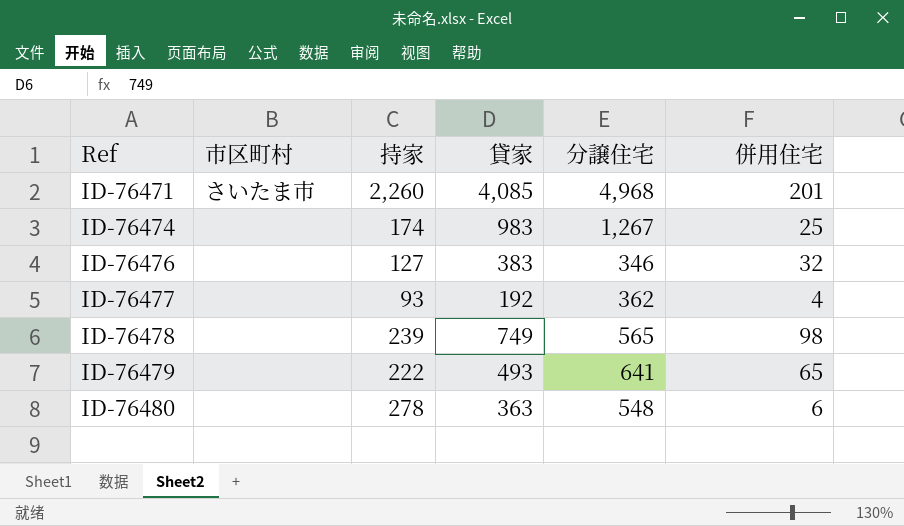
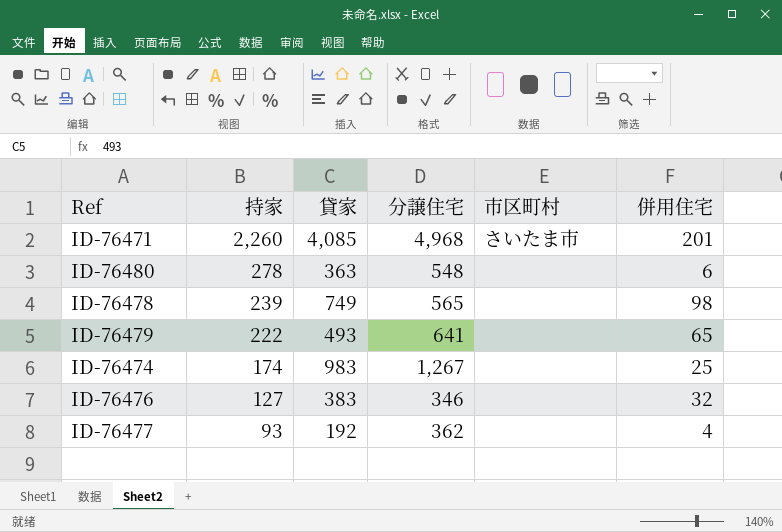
row order: Ref ascending -> 持家 descending
column 市区町村 | position: 2 -> 5

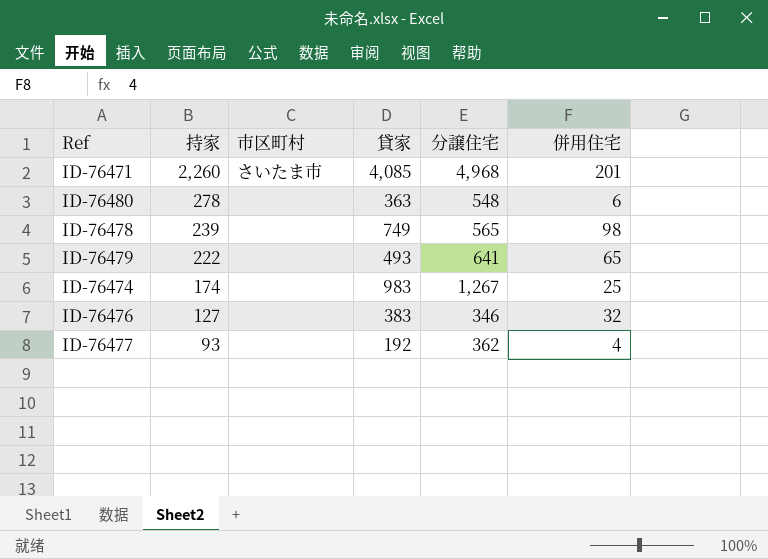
column 市区町村 | position: 5 -> 3

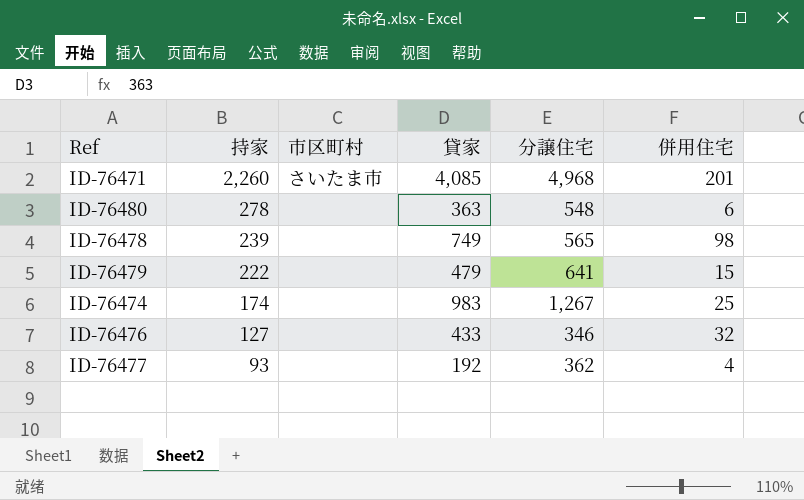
ID-76479 | 貸家: 493 -> 479
ID-76479 | 併用住宅: 65 -> 15
ID-76476 | 貸家: 383 -> 433

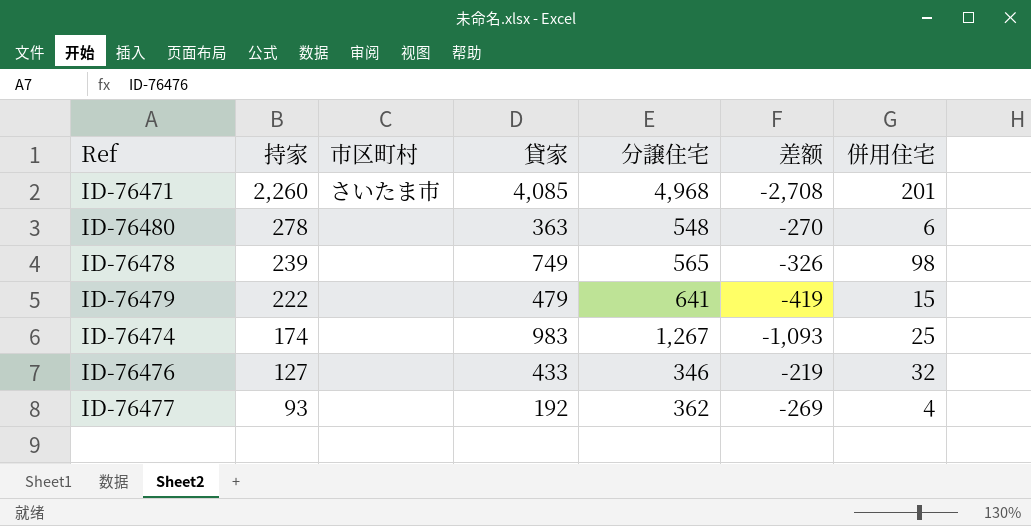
column 差额 | formula: none -> [持家] - [分譲住宅]

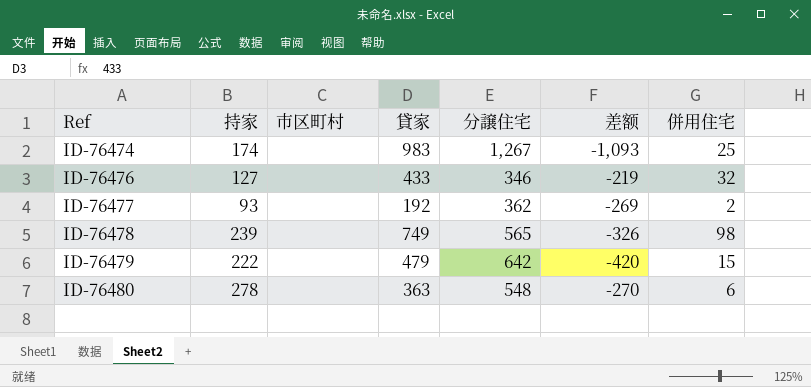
row order: 持家 descending -> Ref ascending
row ID-76471: 2,260 | さいたま市 | 4,085 | 4,968 | -2,708 | 201 -> none
ID-76477 | 併用住宅: 4 -> 2
ID-76479 | 分譲住宅: 641 -> 642
ID-76479 | 差额: -419 -> -420

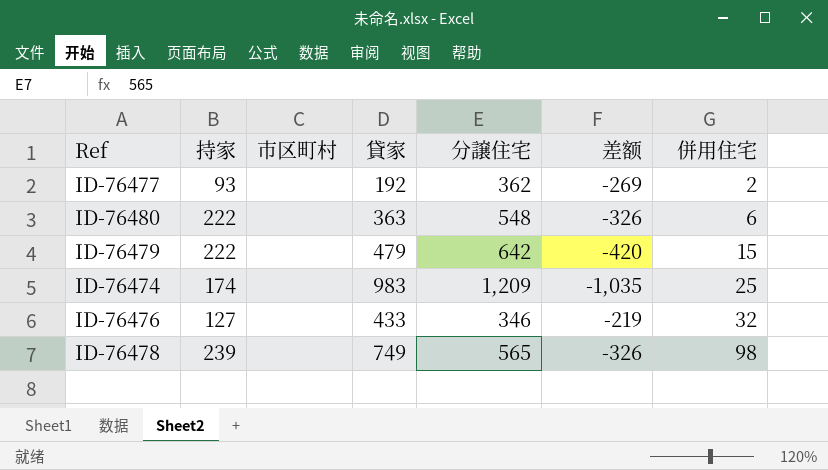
row order: Ref ascending -> 併用住宅 ascending
ID-76480 | 持家: 278 -> 222
ID-76480 | 差额: -270 -> -326
ID-76474 | 分譲住宅: 1,267 -> 1,209
ID-76474 | 差额: -1,093 -> -1,035

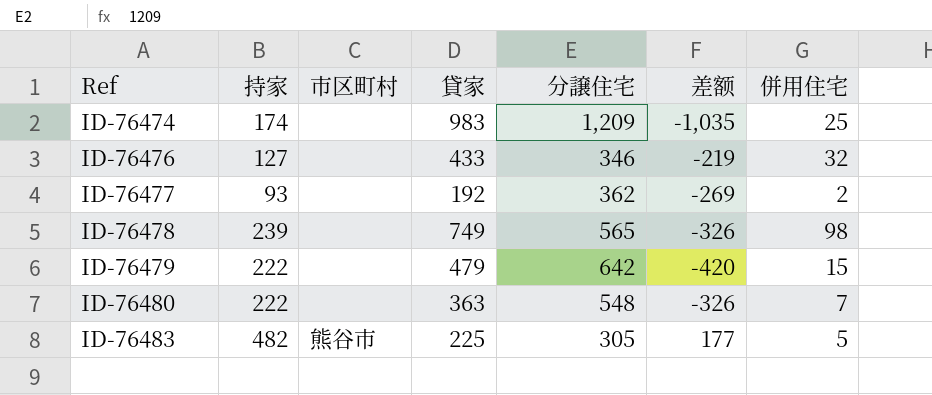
row order: 併用住宅 ascending -> Ref ascending
ID-76480 | 併用住宅: 6 -> 7
row ID-76483: none -> 482 | 熊谷市 | 225 | 305 | 177 | 5

